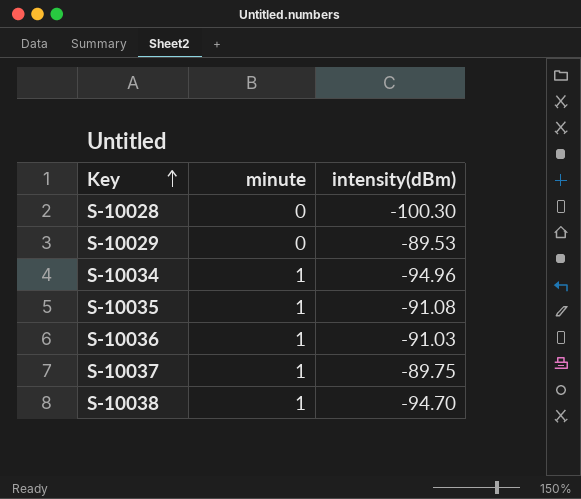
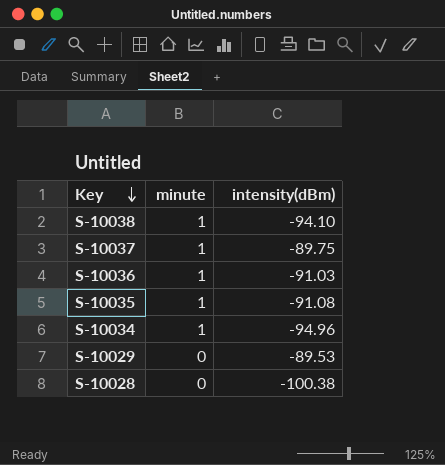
row order: Key ascending -> Key descending
S-10038 | intensity(dBm): -94.70 -> -94.10
S-10028 | intensity(dBm): -100.30 -> -100.38

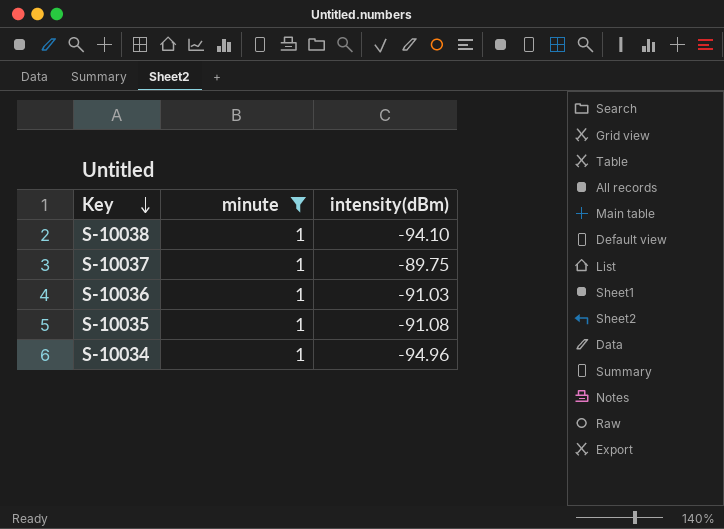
filter: none -> minute = 1

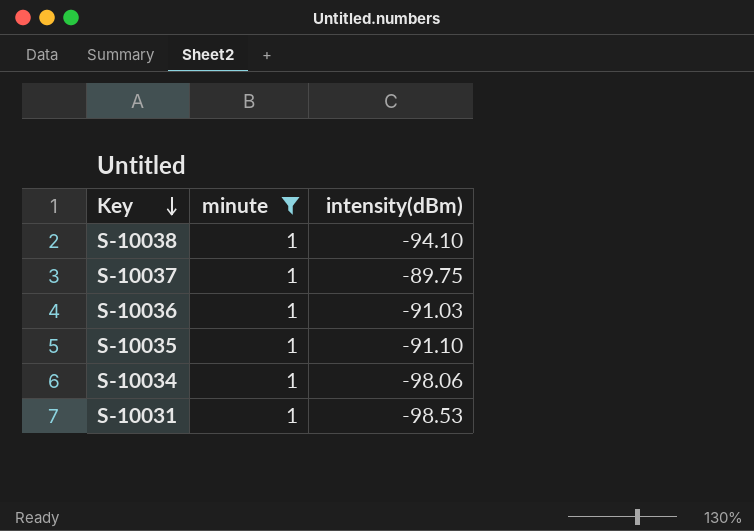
S-10035 | intensity(dBm): -91.08 -> -91.10
S-10034 | intensity(dBm): -94.96 -> -98.06
row S-10031: none -> 1 | -98.53

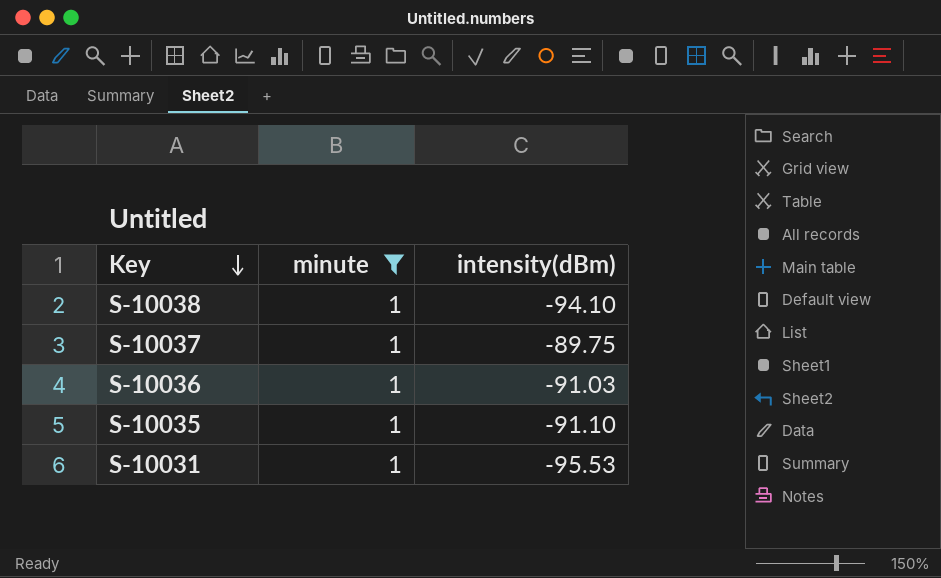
row S-10034: 1 | -98.06 -> none
S-10031 | intensity(dBm): -98.53 -> -95.53

